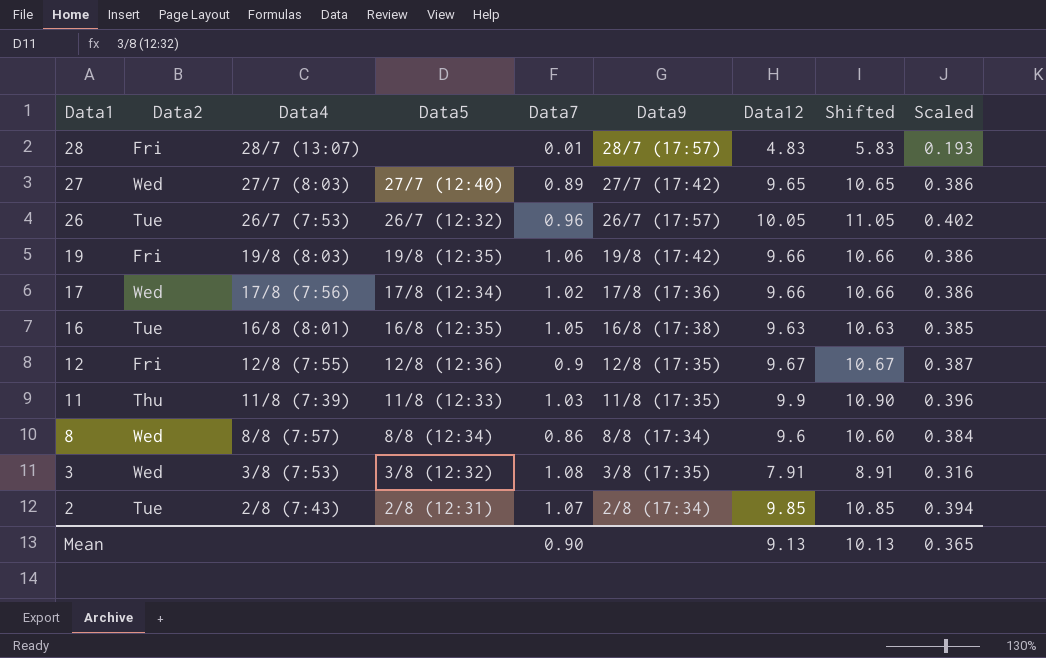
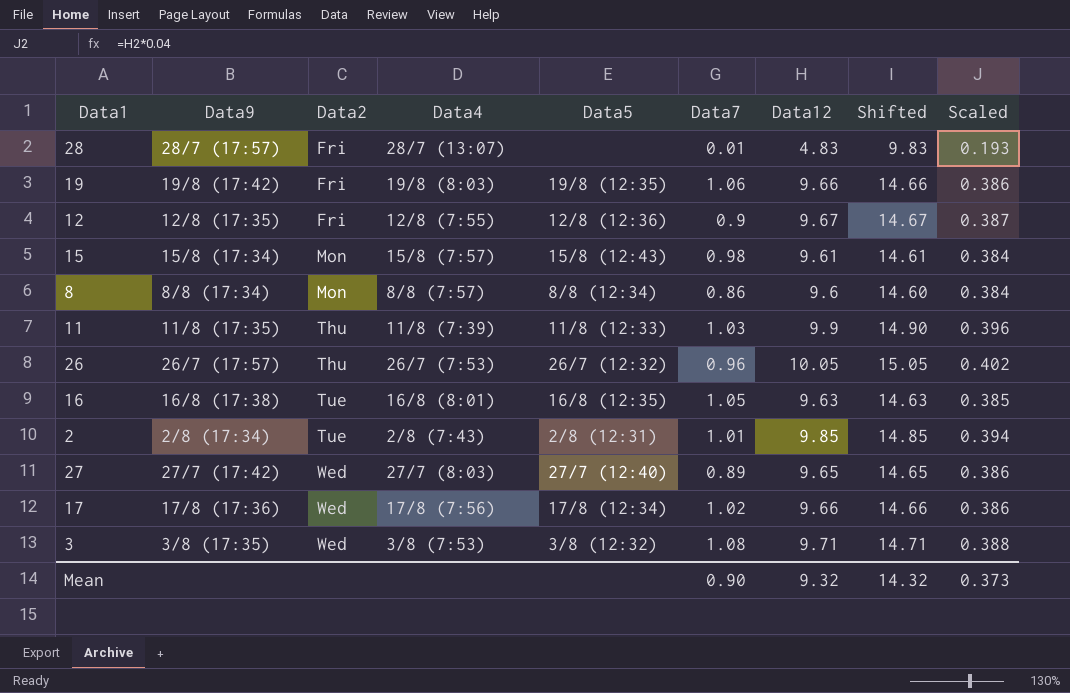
row order: Data1 descending -> Data2 ascending
column Data9 | position: 6 -> 2
column Shifted | formula: [Data12] + 1 -> [Data12] + 5
row 15: none -> 15/8 (17:34) | Mon | 15/8 (7:57) | 15/8 (12:43) | 0.98 | 9.61 | 14.61 | 0.384
8 | Data2: Wed -> Mon
26 | Data2: Tue -> Thu
2 | Data7: 1.07 -> 1.01
3 | Data12: 7.91 -> 9.71
3 | Scaled: 0.316 -> 0.388
Mean | Data12: 9.13 -> 9.32
Mean | Shifted: 10.13 -> 14.32
Mean | Scaled: 0.365 -> 0.373

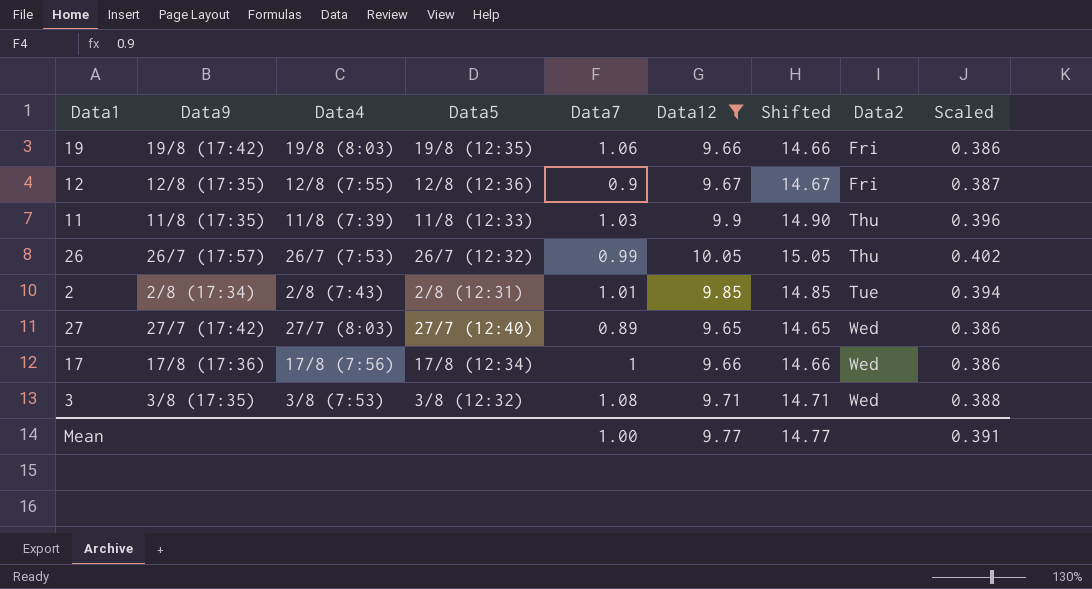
filter: none -> Data12 >= 9.65
column Data2 | position: 3 -> 8
26 | Data7: 0.96 -> 0.99
17 | Data7: 1.02 -> 1
Mean | Data7: 0.90 -> 1.00
Mean | Data12: 9.32 -> 9.77
Mean | Shifted: 14.32 -> 14.77
Mean | Scaled: 0.373 -> 0.391

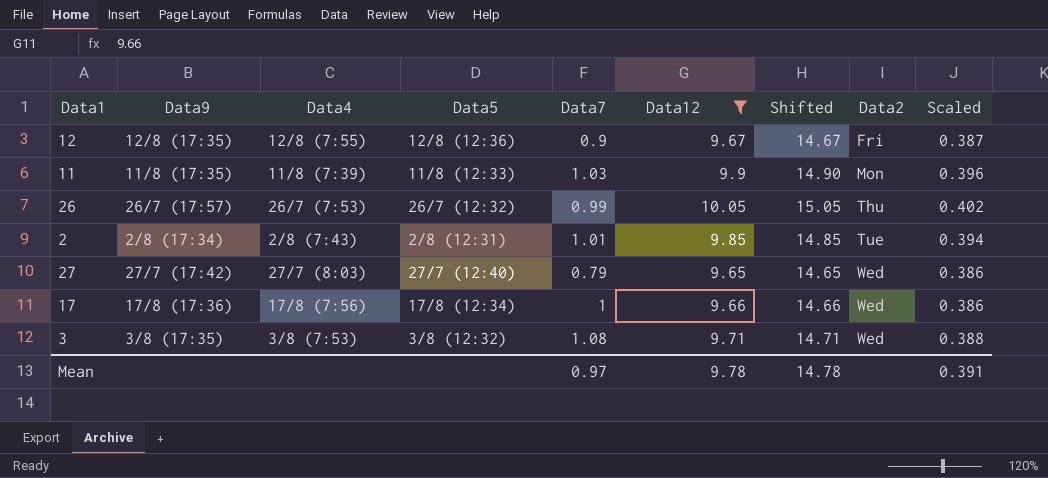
row 19: 19/8 (17:42) | 19/8 (8:03) | 19/8 (12:35) | 1.06 | 9.66 | 14.66 | Fri | 0.386 -> none
11 | Data2: Thu -> Mon
27 | Data7: 0.89 -> 0.79
Mean | Data7: 1.00 -> 0.97
Mean | Data12: 9.77 -> 9.78
Mean | Shifted: 14.77 -> 14.78

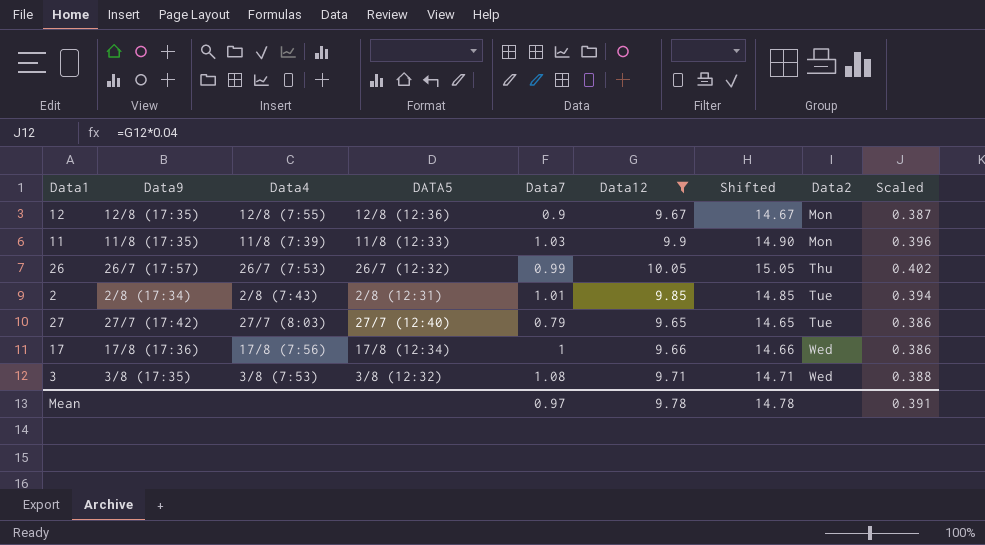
column name: Data5 -> DATA5
12 | Data2: Fri -> Mon
27 | Data2: Wed -> Tue

